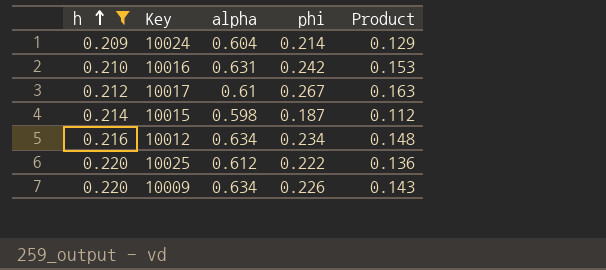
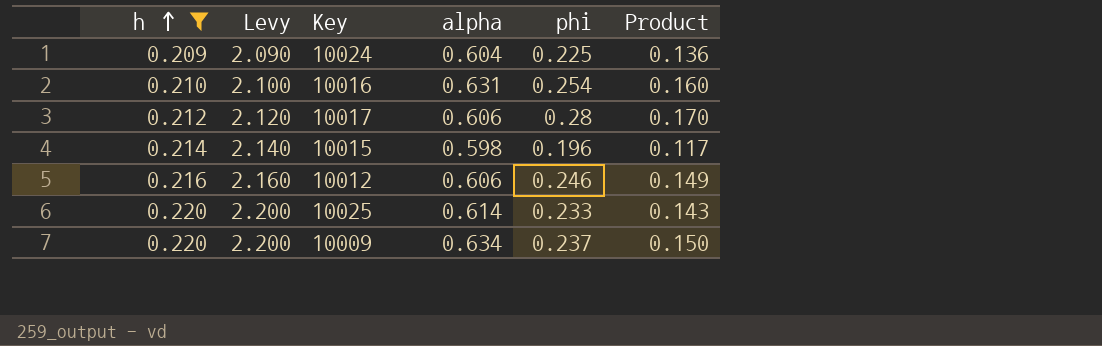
column Levy | formula: none -> [h] * 10
10024 | phi: 0.214 -> 0.225
10024 | Product: 0.129 -> 0.136
10016 | phi: 0.242 -> 0.254
10016 | Product: 0.153 -> 0.160
10017 | alpha: 0.61 -> 0.606
10017 | phi: 0.267 -> 0.28
10017 | Product: 0.163 -> 0.170
10015 | phi: 0.187 -> 0.196
10015 | Product: 0.112 -> 0.117
10012 | alpha: 0.634 -> 0.606
10012 | phi: 0.234 -> 0.246
10012 | Product: 0.148 -> 0.149
10025 | alpha: 0.612 -> 0.614
10025 | phi: 0.222 -> 0.233
10025 | Product: 0.136 -> 0.143
10009 | phi: 0.226 -> 0.237
10009 | Product: 0.143 -> 0.150

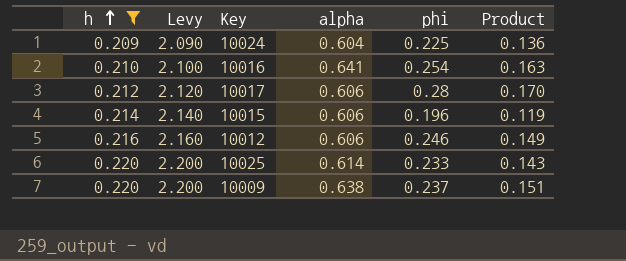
10016 | alpha: 0.631 -> 0.641
10016 | Product: 0.160 -> 0.163
10015 | alpha: 0.598 -> 0.606
10015 | Product: 0.117 -> 0.119
10009 | alpha: 0.634 -> 0.638
10009 | Product: 0.150 -> 0.151

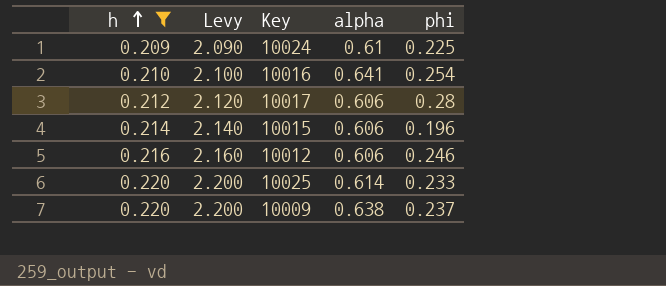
column Product | formula: [alpha] * [phi] -> none
10024 | alpha: 0.604 -> 0.61

